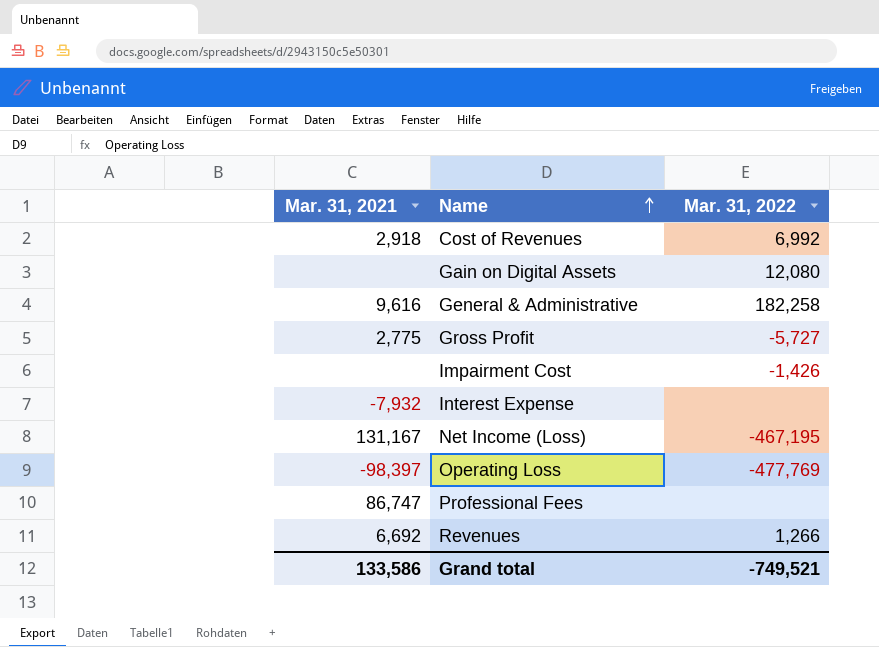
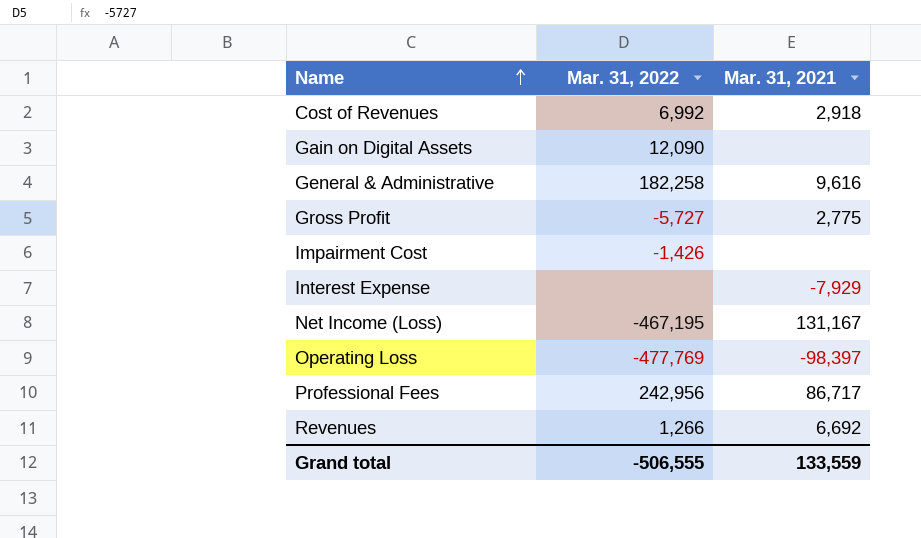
column Mar. 31, 2021 | position: 1 -> 3
Gain on Digital Assets | Mar. 31, 2022: 12,080 -> 12,090
Interest Expense | Mar. 31, 2021: -7,932 -> -7,929
Professional Fees | Mar. 31, 2022: none -> 242,956
Professional Fees | Mar. 31, 2021: 86,747 -> 86,717
Grand total | Mar. 31, 2022: -749,521 -> -506,555
Grand total | Mar. 31, 2021: 133,586 -> 133,559

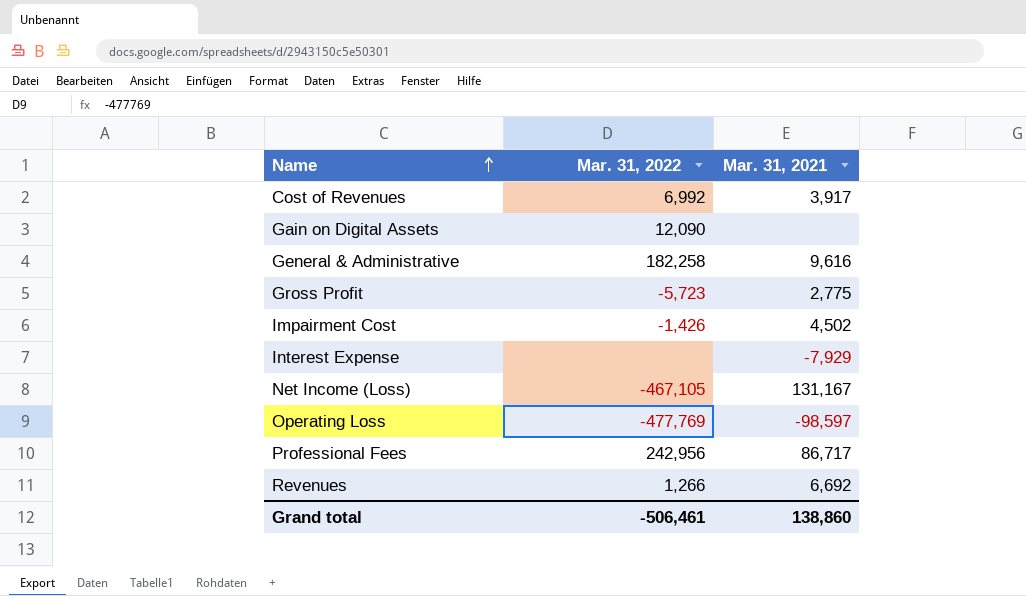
Cost of Revenues | Mar. 31, 2021: 2,918 -> 3,917
Gross Profit | Mar. 31, 2022: -5,727 -> -5,723
Impairment Cost | Mar. 31, 2021: none -> 4,502
Net Income (Loss) | Mar. 31, 2022: -467,195 -> -467,105
Operating Loss | Mar. 31, 2021: -98,397 -> -98,597
Grand total | Mar. 31, 2022: -506,555 -> -506,461
Grand total | Mar. 31, 2021: 133,559 -> 138,860

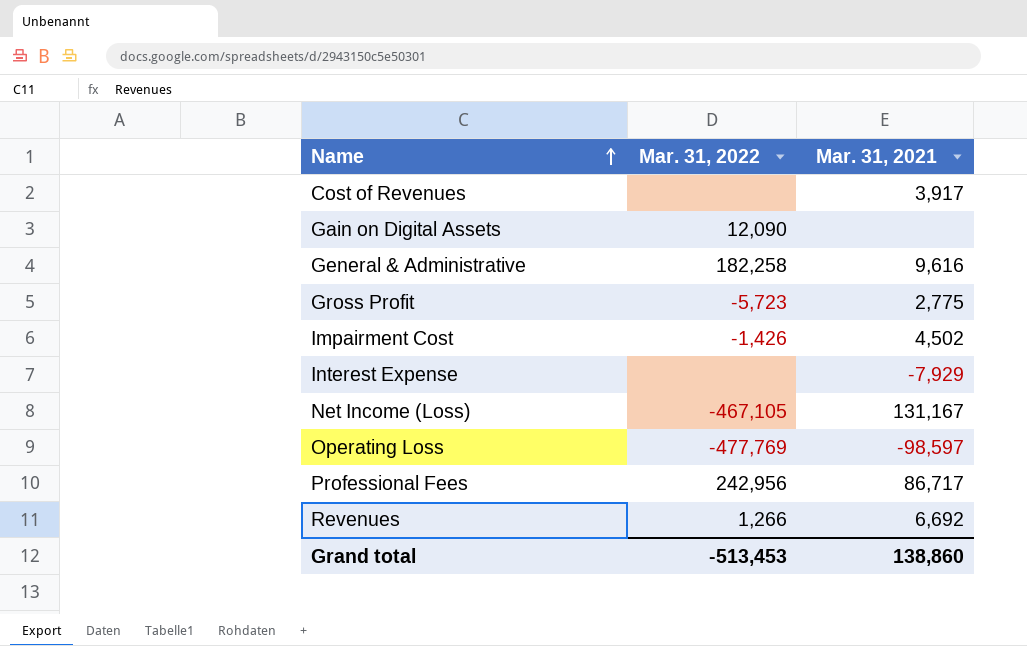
Cost of Revenues | Mar. 31, 2022: 6,992 -> none
Grand total | Mar. 31, 2022: -506,461 -> -513,453

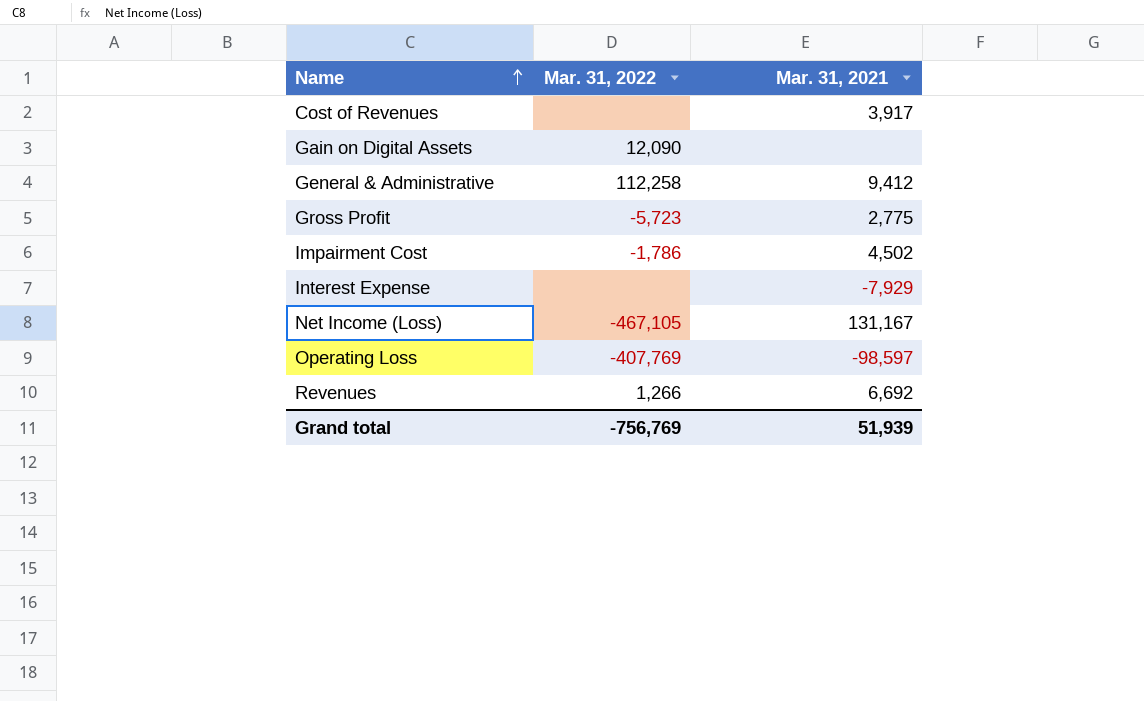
row Professional Fees: 242,956 | 86,717 -> none
General & Administrative | Mar. 31, 2022: 182,258 -> 112,258
General & Administrative | Mar. 31, 2021: 9,616 -> 9,412
Impairment Cost | Mar. 31, 2022: -1,426 -> -1,786
Operating Loss | Mar. 31, 2022: -477,769 -> -407,769
Grand total | Mar. 31, 2022: -513,453 -> -756,769
Grand total | Mar. 31, 2021: 138,860 -> 51,939

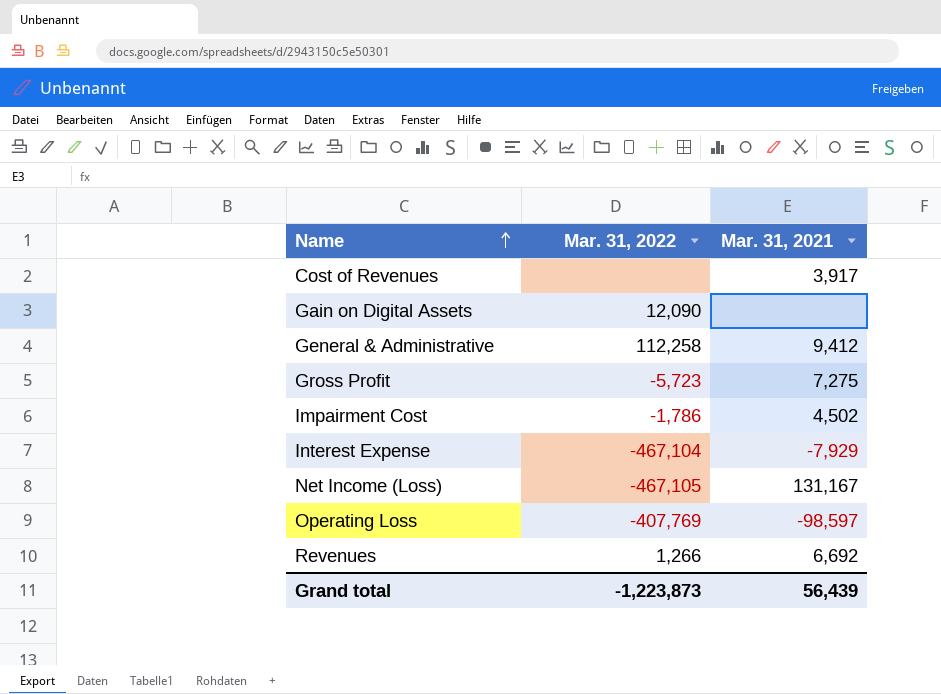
Gross Profit | Mar. 31, 2021: 2,775 -> 7,275
Interest Expense | Mar. 31, 2022: none -> -467,104
Grand total | Mar. 31, 2022: -756,769 -> -1,223,873
Grand total | Mar. 31, 2021: 51,939 -> 56,439

